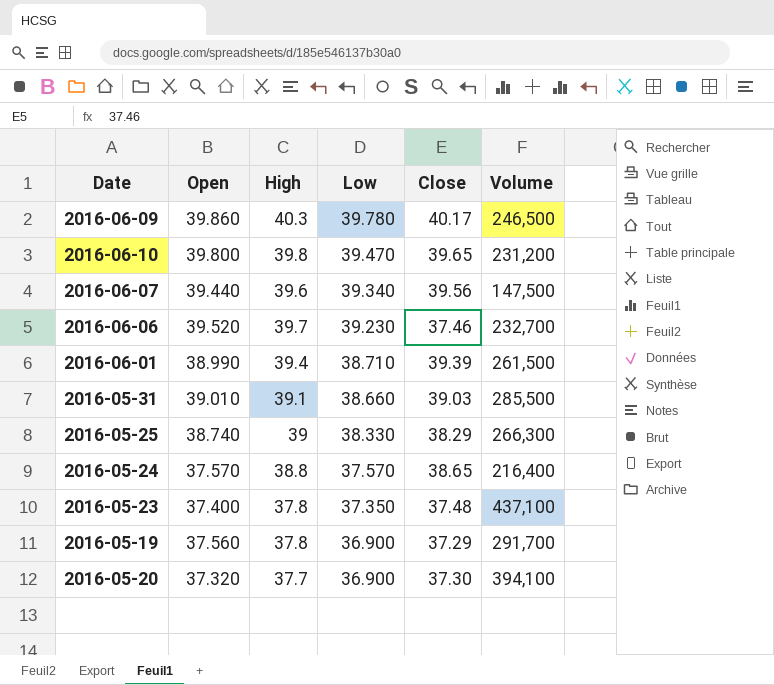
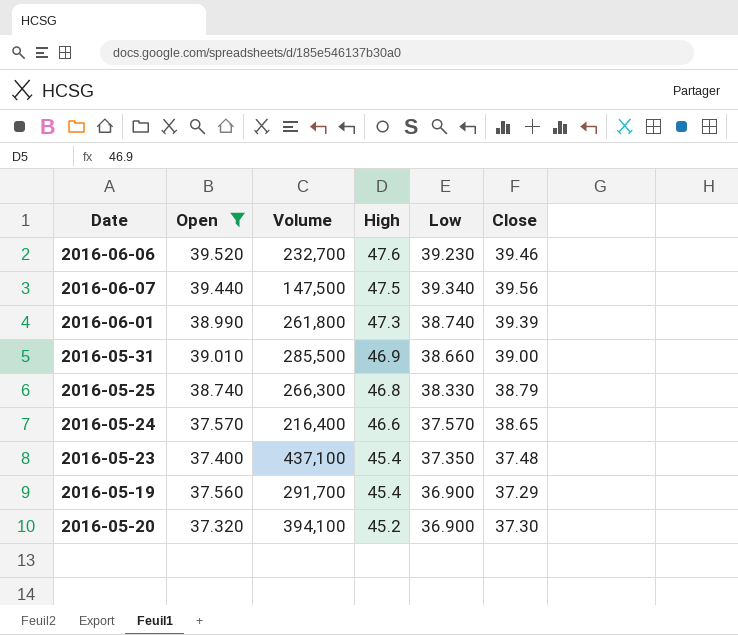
filter: none -> Open <= 39.520
row order: Low descending -> High descending
column Volume | position: 6 -> 3
2016-06-06 | High: 39.7 -> 47.6
2016-06-06 | Close: 37.46 -> 39.46
2016-06-07 | High: 39.6 -> 47.5
2016-06-01 | Volume: 261,500 -> 261,800
2016-06-01 | High: 39.4 -> 47.3
2016-06-01 | Low: 38.710 -> 38.740
2016-05-31 | High: 39.1 -> 46.9
2016-05-31 | Close: 39.03 -> 39.00
2016-05-25 | High: 39 -> 46.8
2016-05-25 | Close: 38.29 -> 38.79
2016-05-24 | High: 38.8 -> 46.6
2016-05-23 | High: 37.8 -> 45.4
2016-05-19 | High: 37.8 -> 45.4
2016-05-20 | High: 37.7 -> 45.2

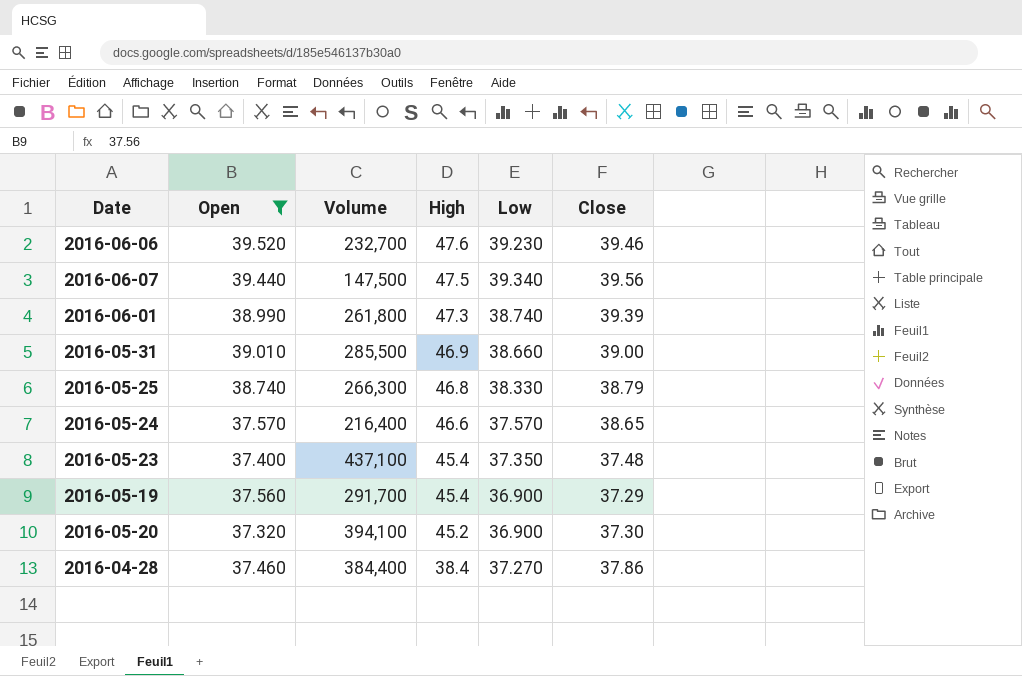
row 2016-04-28: none -> 37.460 | 384,400 | 38.4 | 37.270 | 37.86

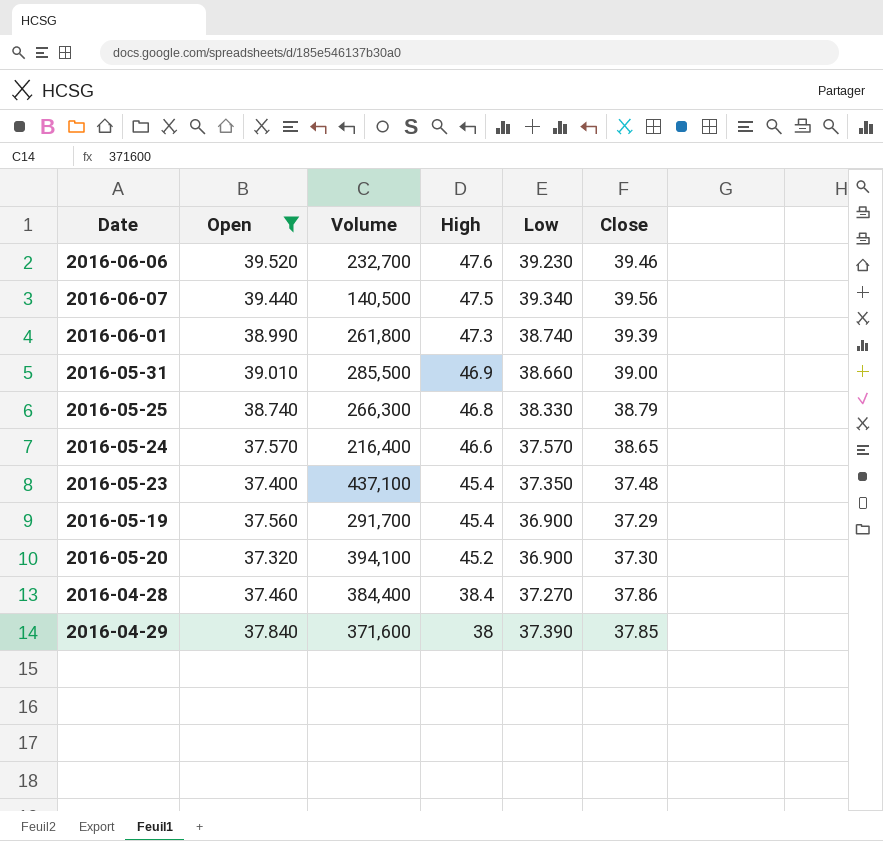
2016-06-07 | Volume: 147,500 -> 140,500
row 2016-04-29: none -> 37.840 | 371,600 | 38 | 37.390 | 37.85

